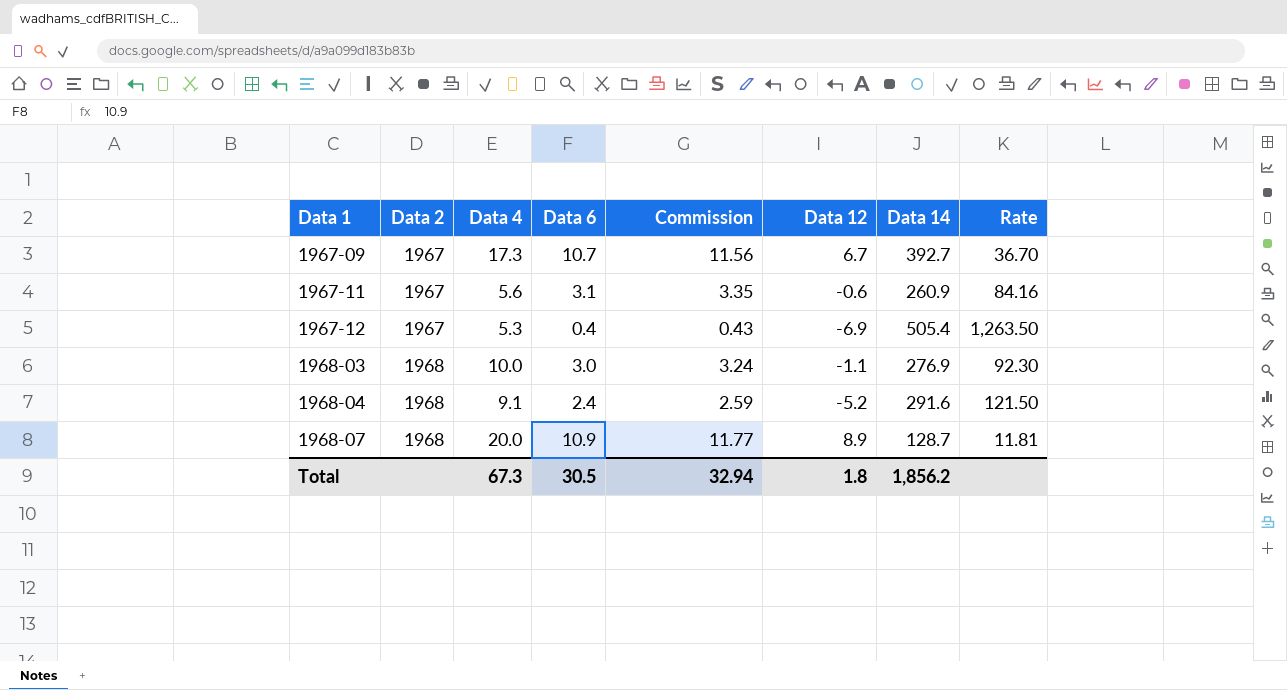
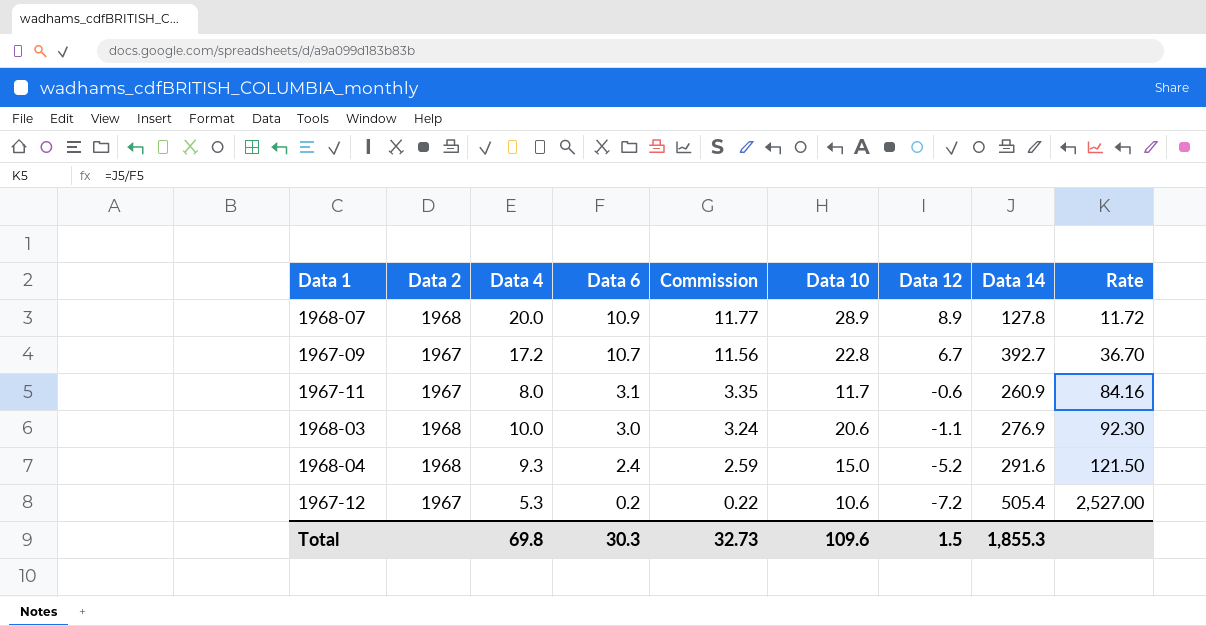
row order: Data 1 ascending -> Data 6 descending
column Data 10 | position: none -> 6
1968-07 | Data 14: 128.7 -> 127.8
1968-07 | Rate: 11.81 -> 11.72
1967-09 | Data 4: 17.3 -> 17.2
1967-11 | Data 4: 5.6 -> 8.0
1968-04 | Data 4: 9.1 -> 9.3
1967-12 | Data 6: 0.4 -> 0.2
1967-12 | Commission: 0.43 -> 0.22
1967-12 | Data 12: -6.9 -> -7.2
1967-12 | Rate: 1,263.50 -> 2,527.00
Total | Data 4: 67.3 -> 69.8
Total | Data 6: 30.5 -> 30.3
Total | Commission: 32.94 -> 32.73
Total | Data 12: 1.8 -> 1.5
Total | Data 14: 1,856.2 -> 1,855.3

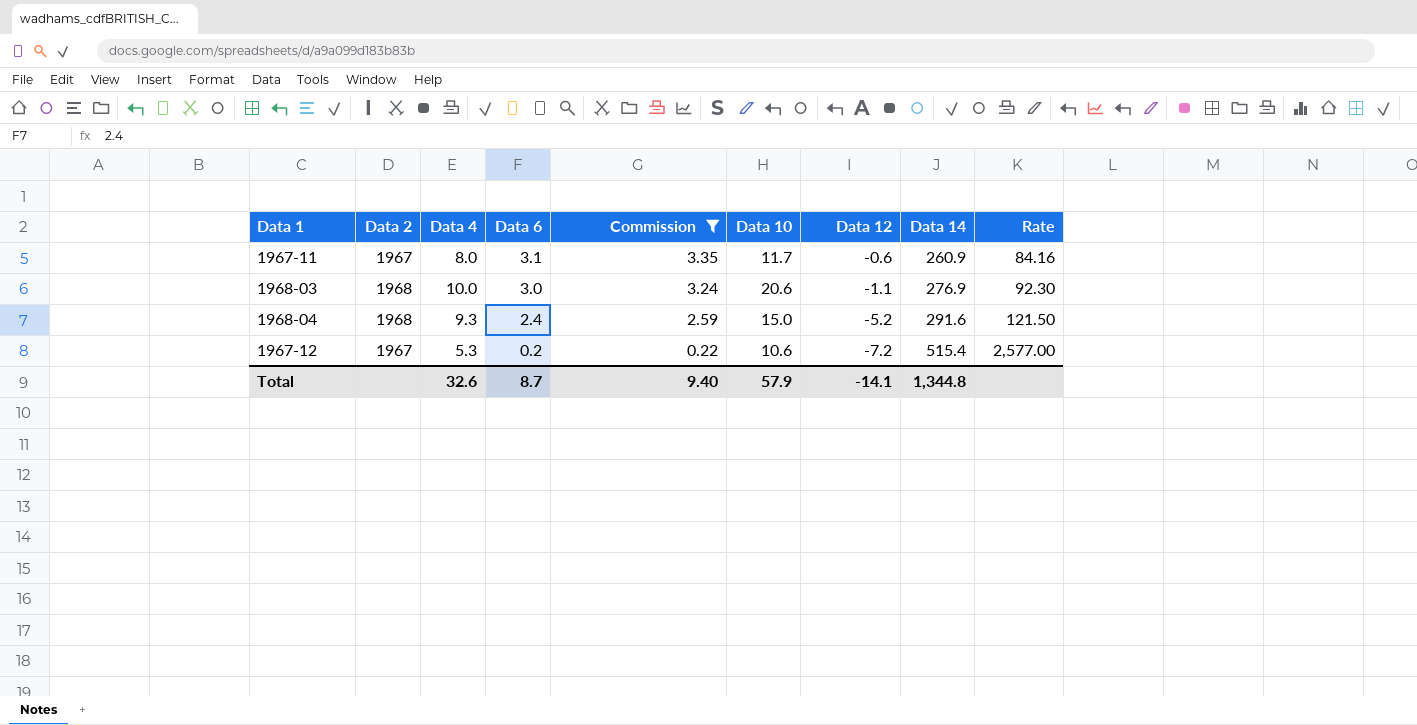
filter: none -> Commission <= 3.35
1967-12 | Data 14: 505.4 -> 515.4
1967-12 | Rate: 2,527.00 -> 2,577.00
Total | Data 4: 69.8 -> 32.6
Total | Data 6: 30.3 -> 8.7
Total | Commission: 32.73 -> 9.40
Total | Data 10: 109.6 -> 57.9
Total | Data 12: 1.5 -> -14.1
Total | Data 14: 1,855.3 -> 1,344.8

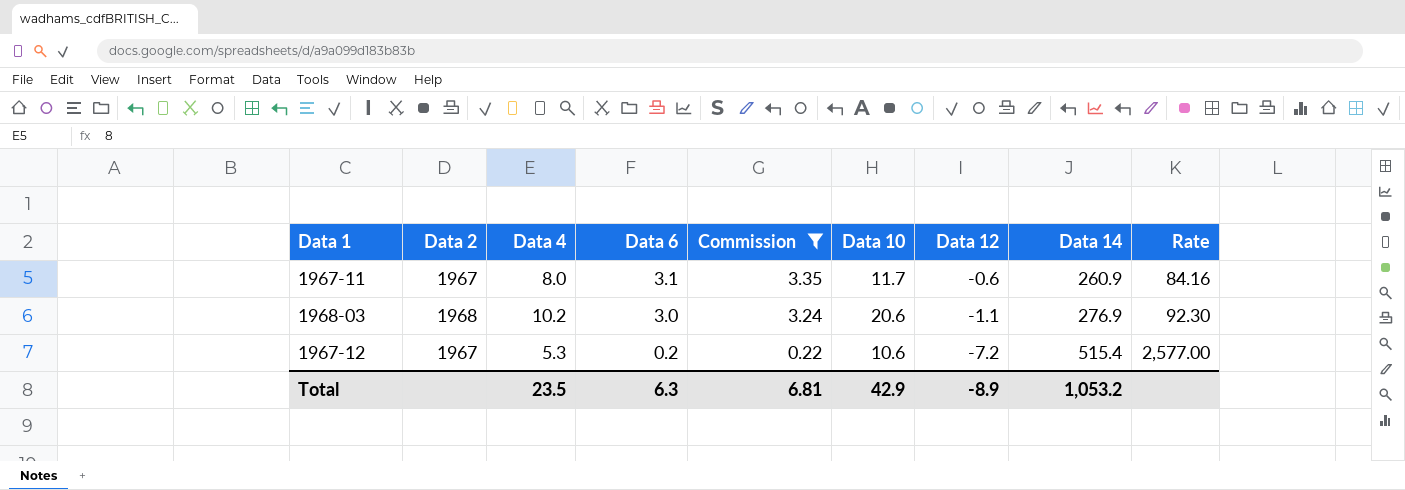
row 1968-04: 1968 | 9.3 | 2.4 | 2.59 | 15.0 | -5.2 | 291.6 | 121.50 -> none
1968-03 | Data 4: 10.0 -> 10.2
Total | Data 4: 32.6 -> 23.5
Total | Data 6: 8.7 -> 6.3
Total | Commission: 9.40 -> 6.81
Total | Data 10: 57.9 -> 42.9
Total | Data 12: -14.1 -> -8.9
Total | Data 14: 1,344.8 -> 1,053.2

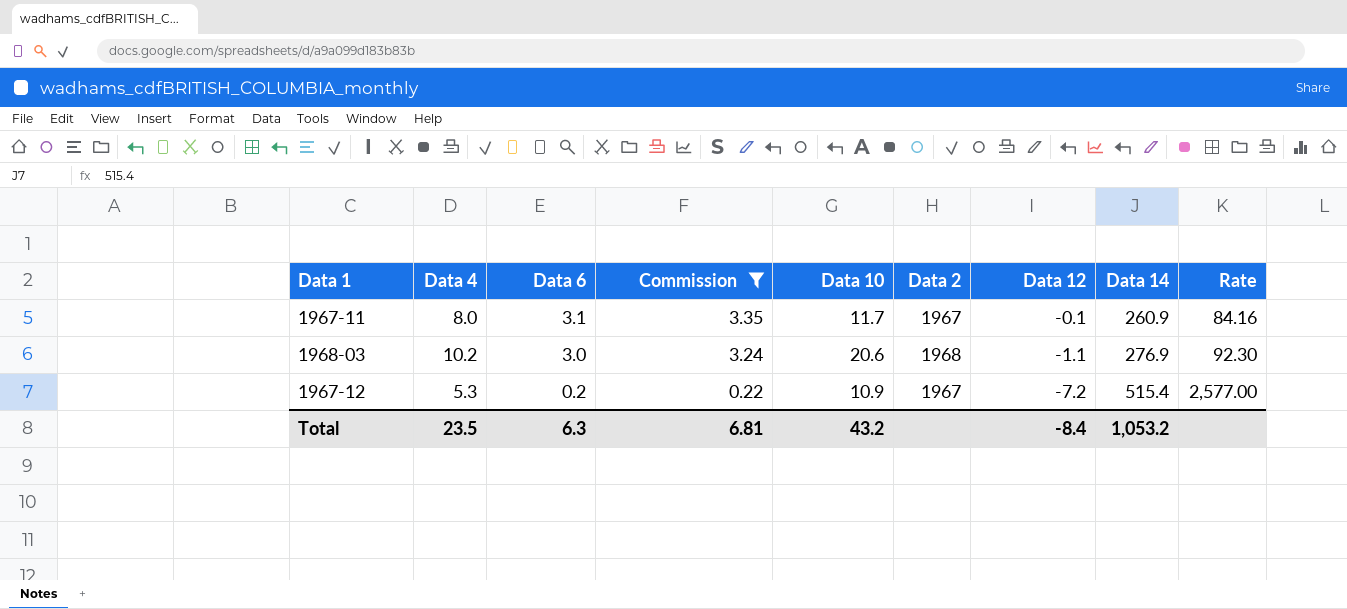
column Data 2 | position: 2 -> 6
1967-11 | Data 12: -0.6 -> -0.1
1967-12 | Data 10: 10.6 -> 10.9
Total | Data 10: 42.9 -> 43.2
Total | Data 12: -8.9 -> -8.4

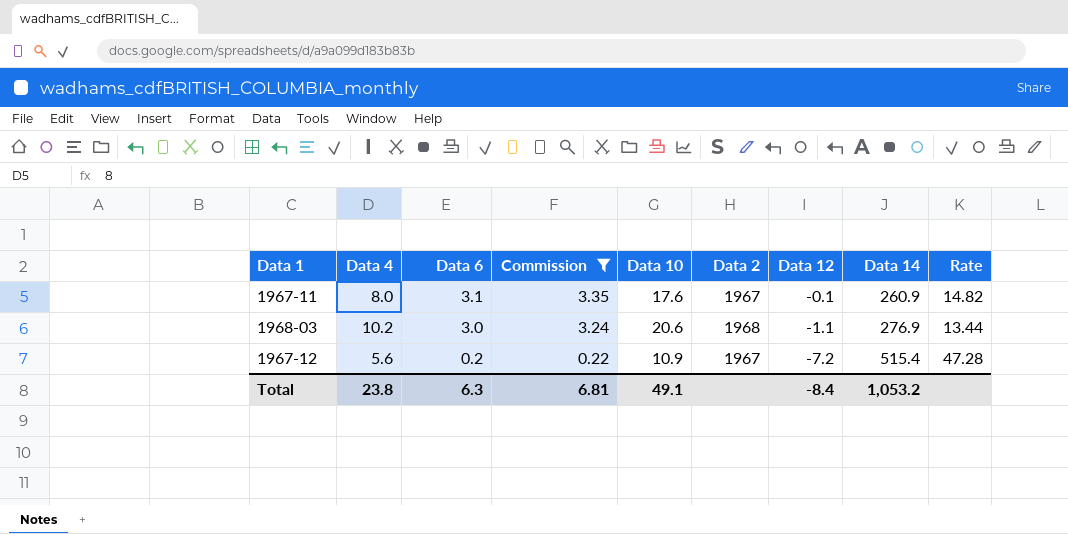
column Rate | formula: [Data 14] / [Data 6] -> [Data 14] / [Data 10]
1967-11 | Data 10: 11.7 -> 17.6
1967-12 | Data 4: 5.3 -> 5.6
Total | Data 4: 23.5 -> 23.8
Total | Data 10: 43.2 -> 49.1

